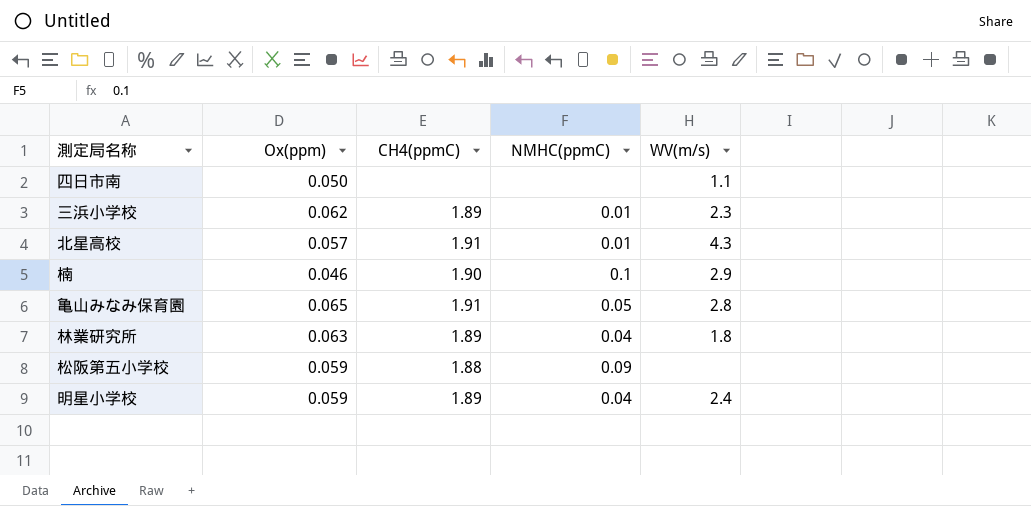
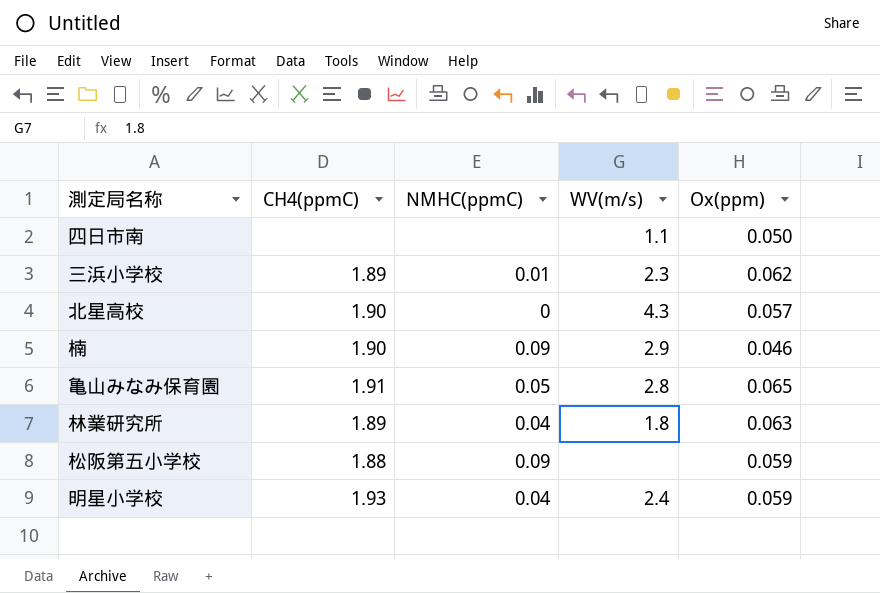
column Ox(ppm) | position: 2 -> 5
北星高校 | CH4(ppmC): 1.91 -> 1.90
北星高校 | NMHC(ppmC): 0.01 -> 0
楠 | NMHC(ppmC): 0.1 -> 0.09
明星小学校 | CH4(ppmC): 1.89 -> 1.93

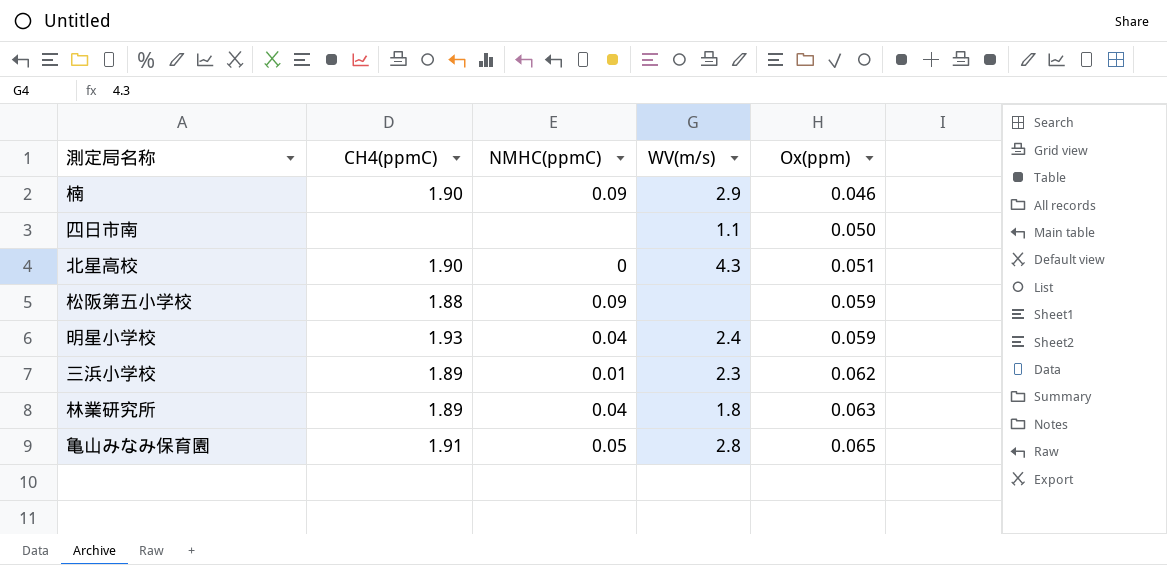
row order: none -> Ox(ppm) ascending
北星高校 | Ox(ppm): 0.057 -> 0.051

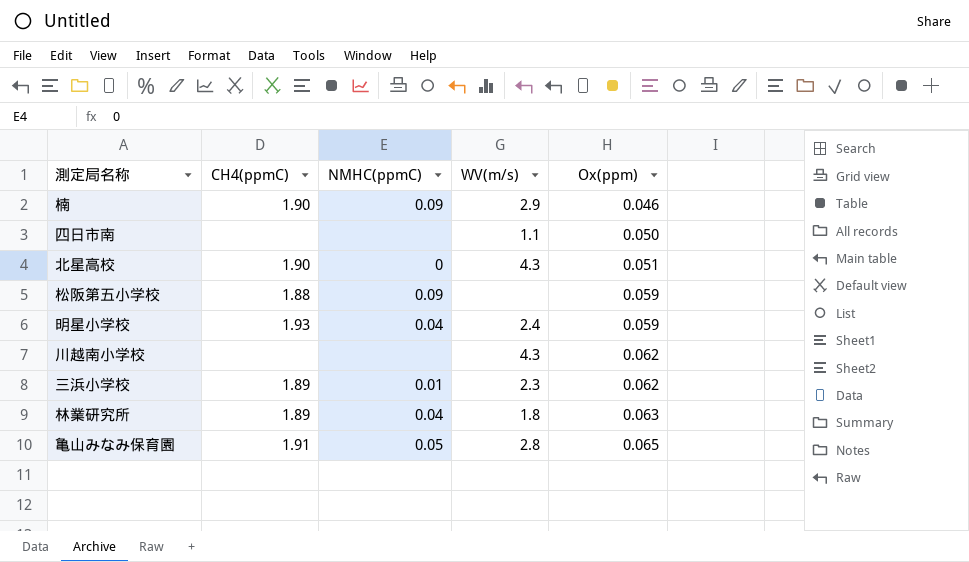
row 川越南小学校: none -> none | none | 4.3 | 0.062

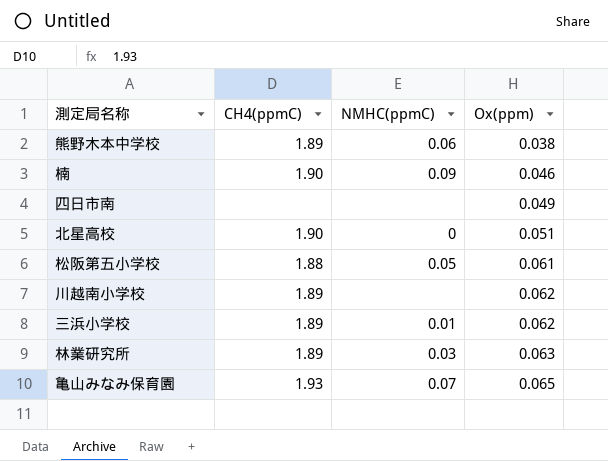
column WV(m/s) | position: 4 -> none
row 明星小学校: 1.93 | 0.04 | 2.4 | 0.059 -> none
row 熊野木本中学校: none -> 1.89 | 0.06 | 0.038
四日市南 | Ox(ppm): 0.050 -> 0.049
松阪第五小学校 | NMHC(ppmC): 0.09 -> 0.05
松阪第五小学校 | Ox(ppm): 0.059 -> 0.061
川越南小学校 | CH4(ppmC): none -> 1.89
林業研究所 | NMHC(ppmC): 0.04 -> 0.03
亀山みなみ保育園 | CH4(ppmC): 1.91 -> 1.93
亀山みなみ保育園 | NMHC(ppmC): 0.05 -> 0.07

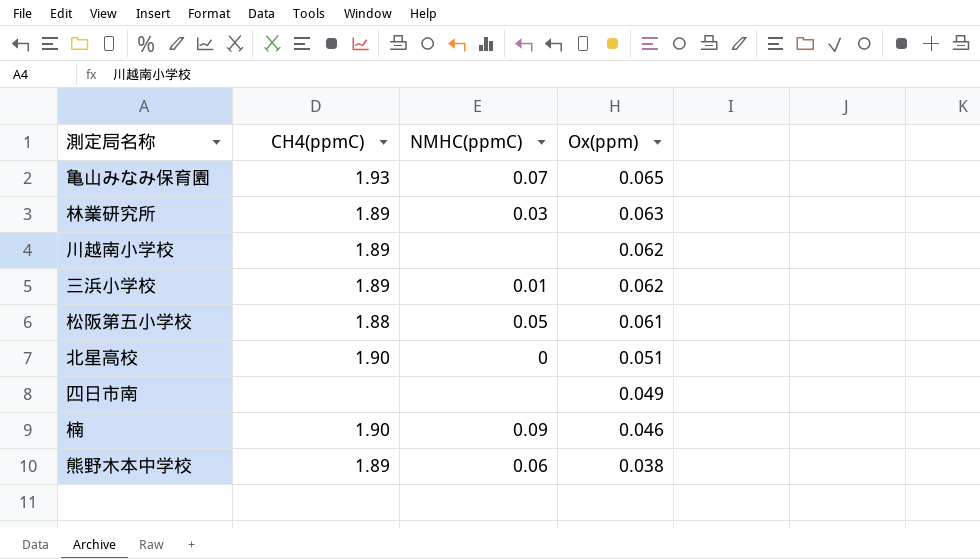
row order: Ox(ppm) ascending -> Ox(ppm) descending

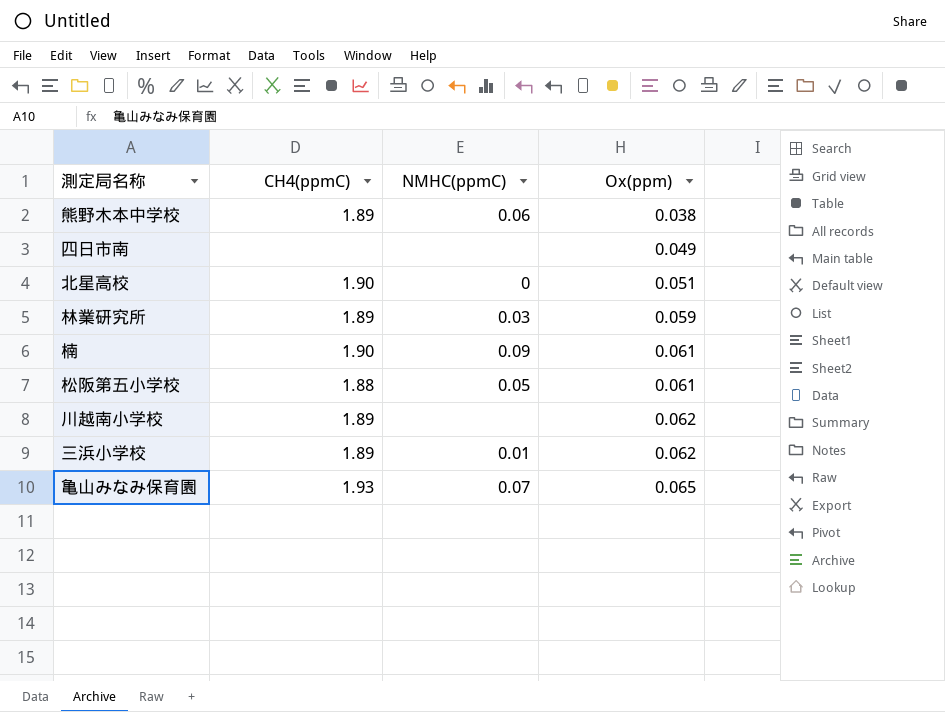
row order: Ox(ppm) descending -> Ox(ppm) ascending
林業研究所 | Ox(ppm): 0.063 -> 0.059
楠 | Ox(ppm): 0.046 -> 0.061

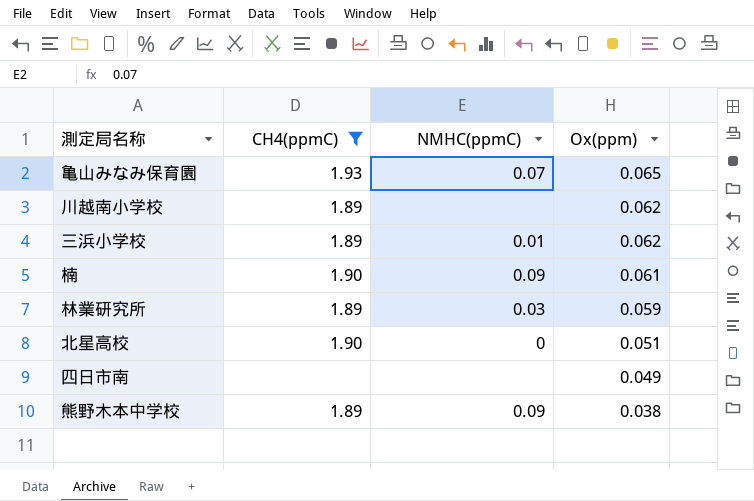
filter: none -> CH4(ppmC) != 1.88
row order: Ox(ppm) ascending -> Ox(ppm) descending
熊野木本中学校 | NMHC(ppmC): 0.06 -> 0.09

